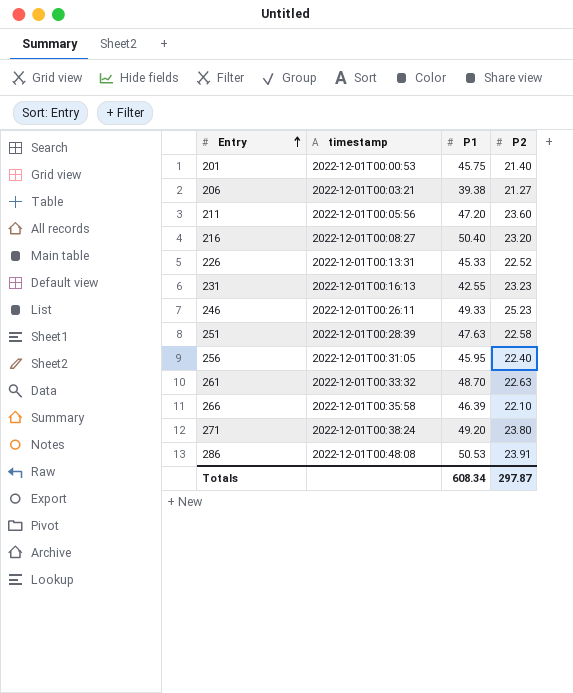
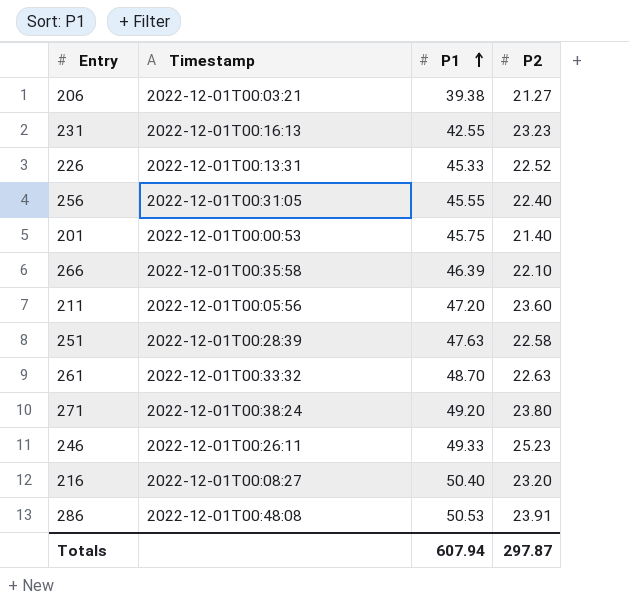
row order: Entry ascending -> P1 ascending
column name: timestamp -> Timestamp
256 | P1: 45.95 -> 45.55
Totals | P1: 608.34 -> 607.94

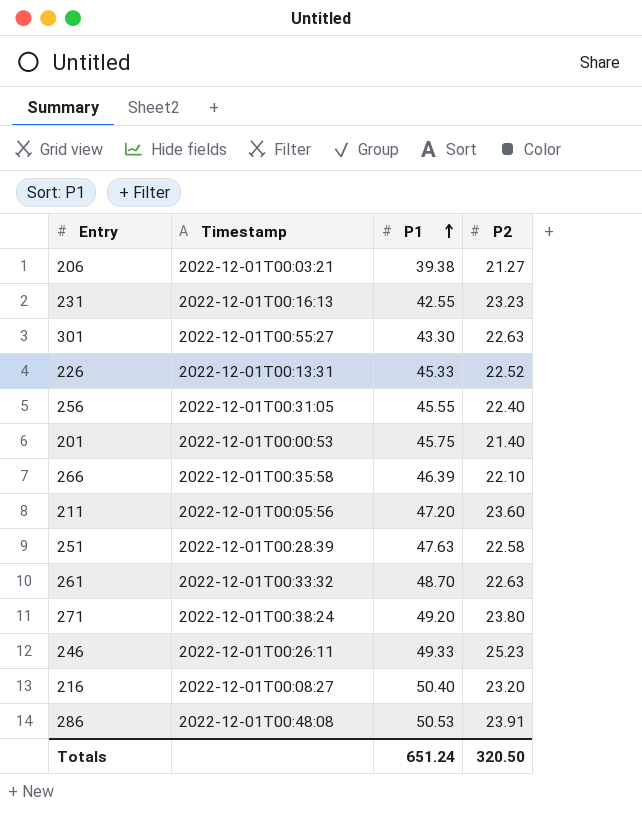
row 301: none -> 2022-12-01T00:55:27 | 43.30 | 22.63
Totals | P1: 607.94 -> 651.24
Totals | P2: 297.87 -> 320.50

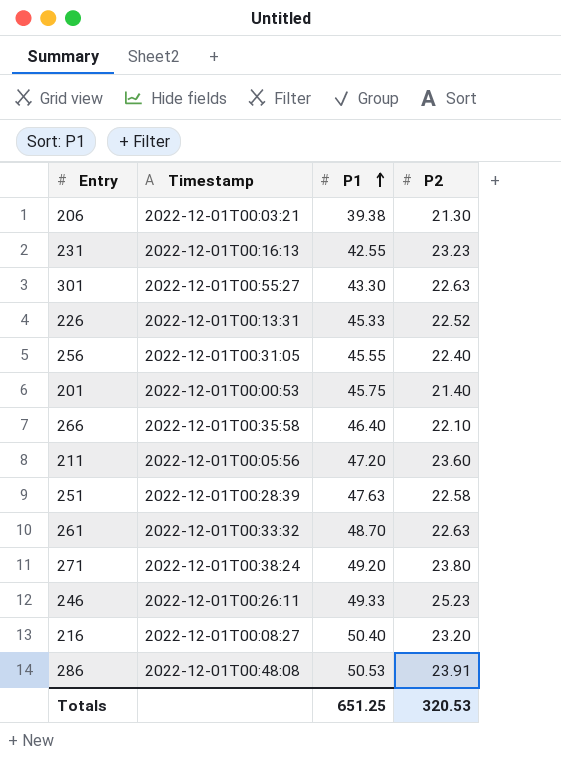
206 | P2: 21.27 -> 21.30
266 | P1: 46.39 -> 46.40
Totals | P1: 651.24 -> 651.25
Totals | P2: 320.50 -> 320.53

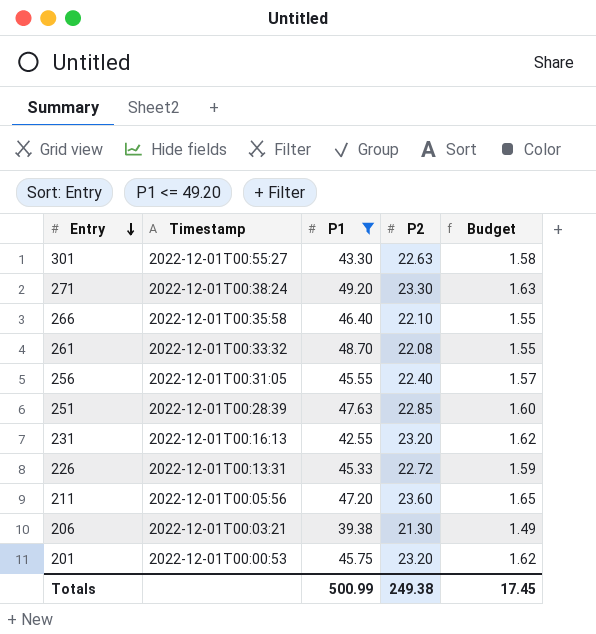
filter: none -> P1 <= 49.20
row order: P1 ascending -> Entry descending
column Budget | formula: none -> [P2] * 0.07
271 | P2: 23.80 -> 23.30
261 | P2: 22.63 -> 22.08
251 | P2: 22.58 -> 22.85
231 | P2: 23.23 -> 23.20
226 | P2: 22.52 -> 22.72
201 | P2: 21.40 -> 23.20
Totals | P1: 651.25 -> 500.99
Totals | P2: 320.53 -> 249.38

